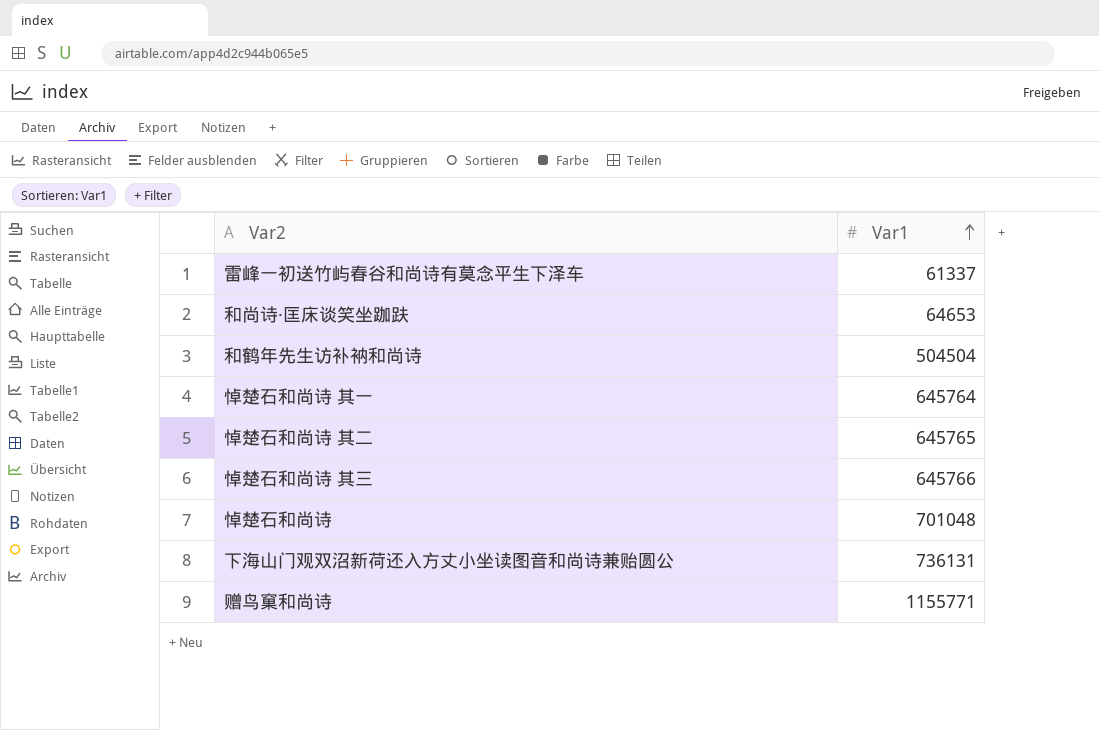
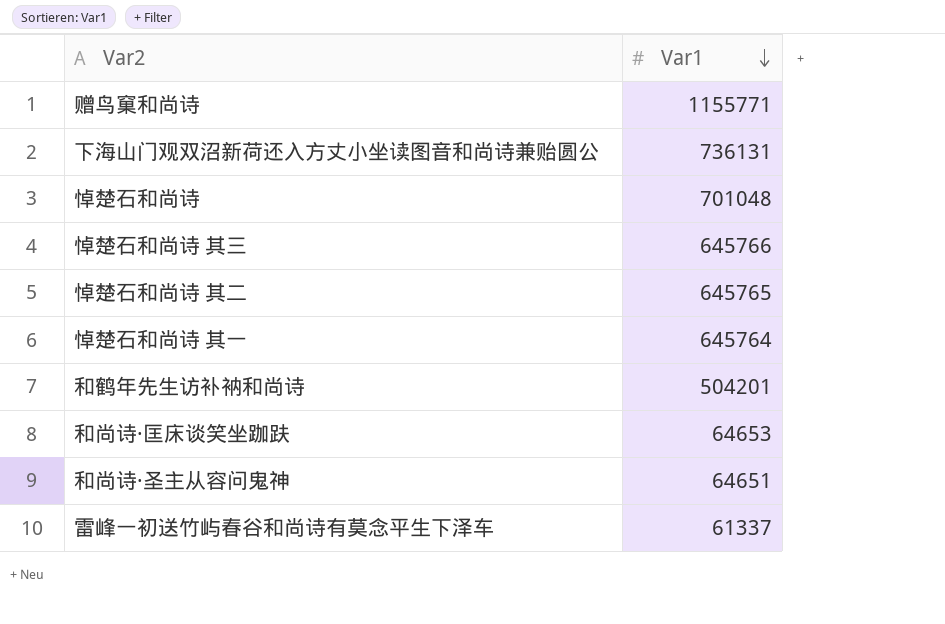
row order: Var1 ascending -> Var1 descending
和鹤年先生访补衲和尚诗 | Var1: 504504 -> 504201
row 和尚诗·圣主从容问鬼神: none -> 64651

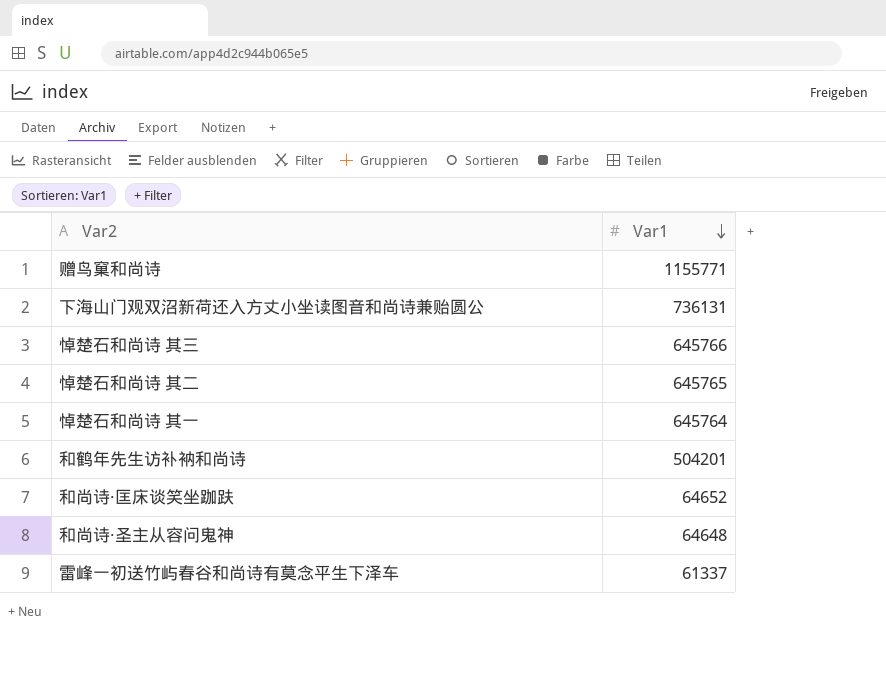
row 悼楚石和尚诗: 701048 -> none
和尚诗·匡床谈笑坐跏趺 | Var1: 64653 -> 64652
和尚诗·圣主从容问鬼神 | Var1: 64651 -> 64648

